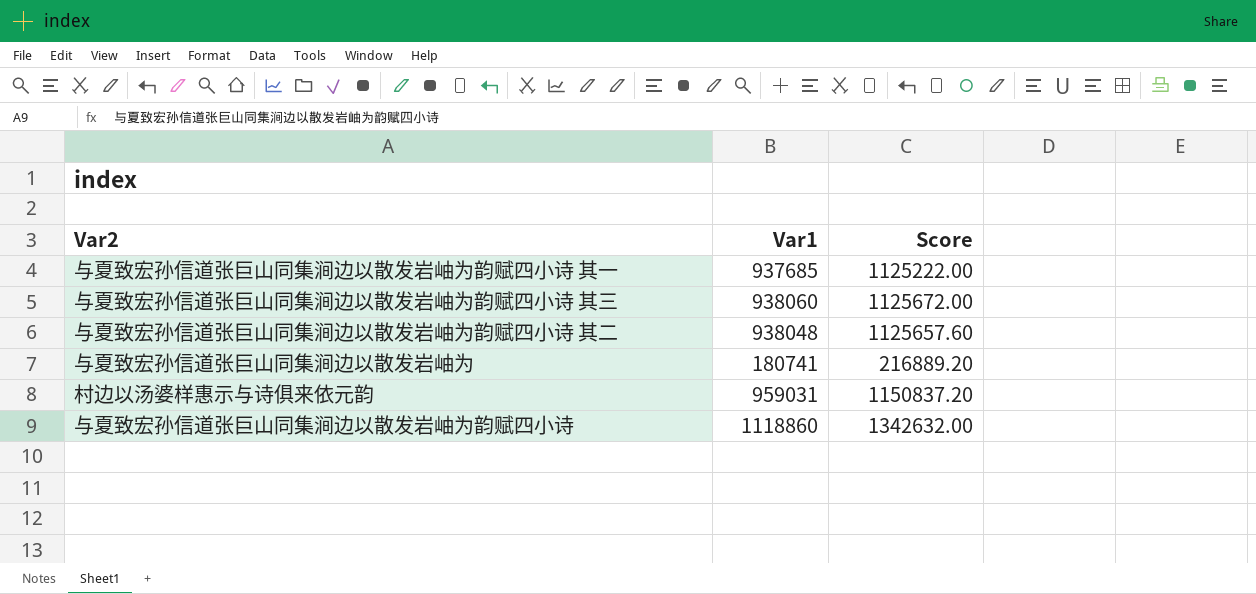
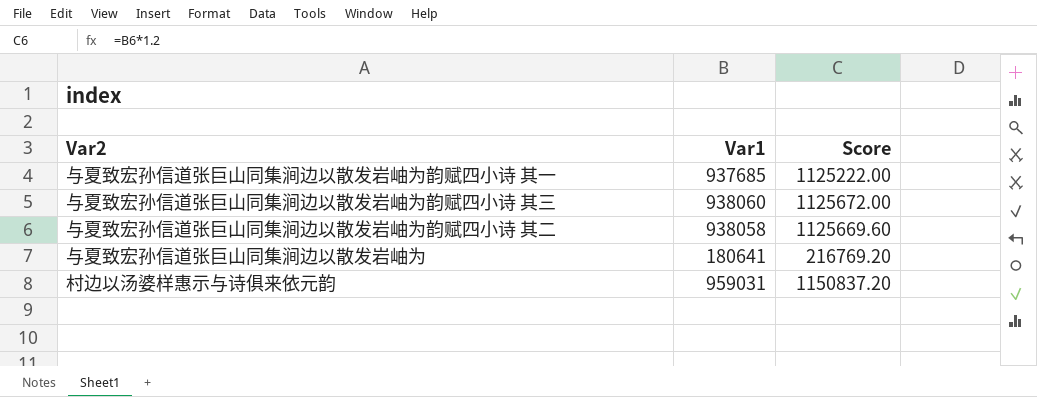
row 与夏致宏孙信道张巨山同集涧边以散发岩岫为韵赋四小诗: 1118860 | 1342632.00 -> none
与夏致宏孙信道张巨山同集涧边以散发岩岫为韵赋四小诗 其二 | Var1: 938048 -> 938058
与夏致宏孙信道张巨山同集涧边以散发岩岫为韵赋四小诗 其二 | Score: 1125657.60 -> 1125669.60
与夏致宏孙信道张巨山同集涧边以散发岩岫为 | Var1: 180741 -> 180641
与夏致宏孙信道张巨山同集涧边以散发岩岫为 | Score: 216889.20 -> 216769.20

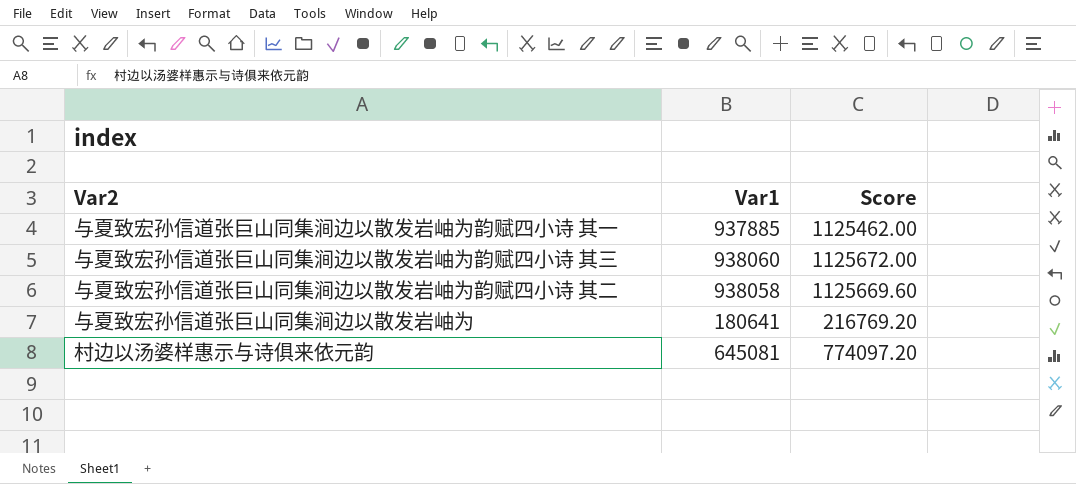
与夏致宏孙信道张巨山同集涧边以散发岩岫为韵赋四小诗 其一 | Var1: 937685 -> 937885
与夏致宏孙信道张巨山同集涧边以散发岩岫为韵赋四小诗 其一 | Score: 1125222.00 -> 1125462.00
村边以汤婆样惠示与诗俱来依元韵 | Var1: 959031 -> 645081
村边以汤婆样惠示与诗俱来依元韵 | Score: 1150837.20 -> 774097.20

